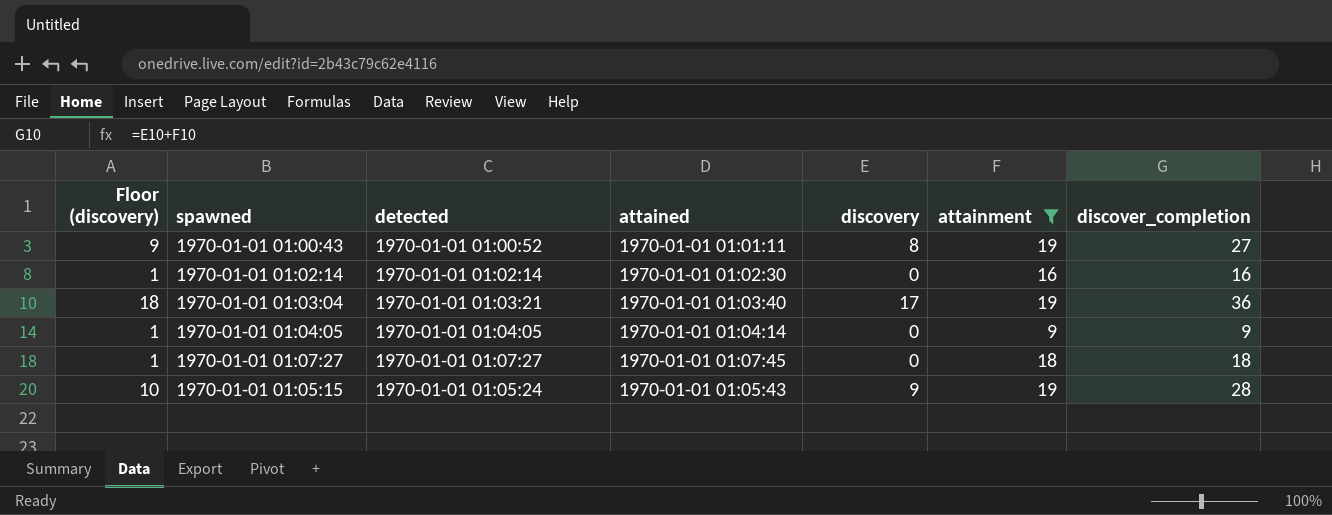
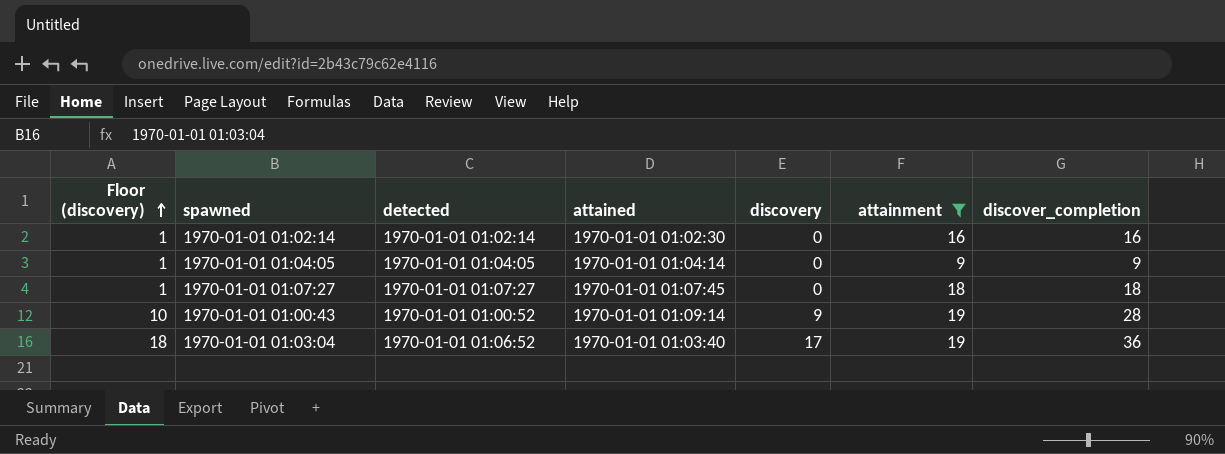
row order: none -> Floor (discovery) ascending
row 1970-01-01 01:05:15: 10 | 1970-01-01 01:05:24 | 1970-01-01 01:05:43 | 9 | 19 | 28 -> none
1970-01-01 01:00:43 | Floor (discovery): 9 -> 10
1970-01-01 01:00:43 | attained: 1970-01-01 01:01:11 -> 1970-01-01 01:09:14
1970-01-01 01:00:43 | discovery: 8 -> 9
1970-01-01 01:00:43 | discover_completion: 27 -> 28
1970-01-01 01:03:04 | detected: 1970-01-01 01:03:21 -> 1970-01-01 01:06:52

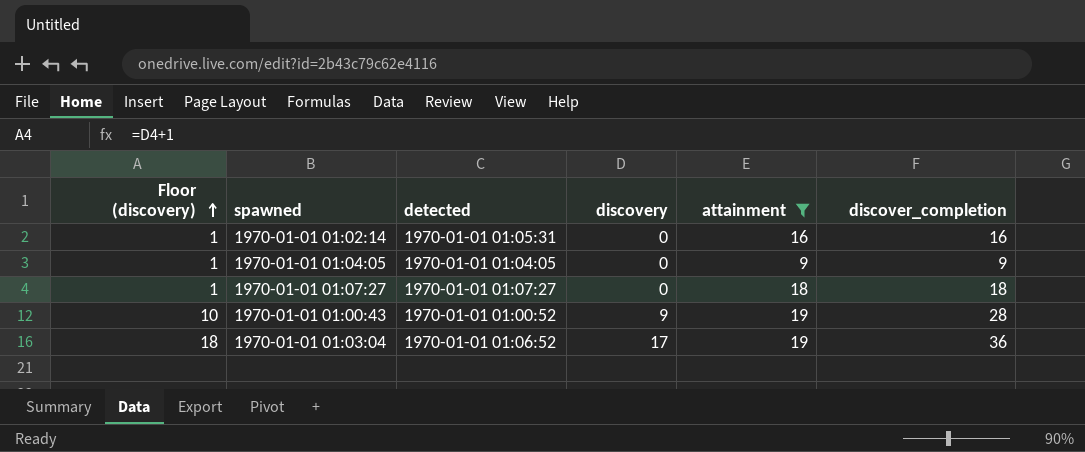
column attained | position: 4 -> none
1970-01-01 01:02:14 | detected: 1970-01-01 01:02:14 -> 1970-01-01 01:05:31

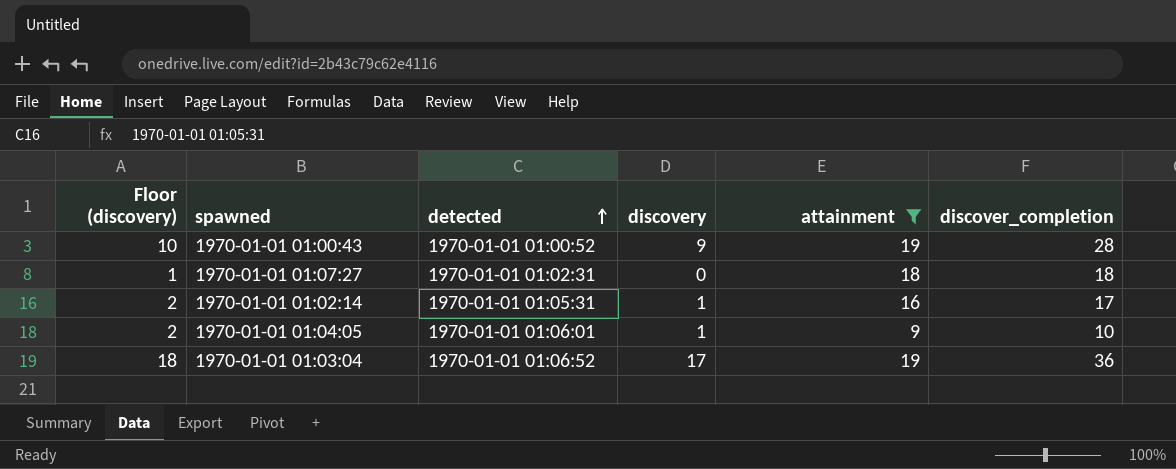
row order: Floor (discovery) ascending -> detected ascending
1970-01-01 01:07:27 | detected: 1970-01-01 01:07:27 -> 1970-01-01 01:02:31
1970-01-01 01:02:14 | Floor (discovery): 1 -> 2
1970-01-01 01:02:14 | discovery: 0 -> 1
1970-01-01 01:02:14 | discover_completion: 16 -> 17
1970-01-01 01:04:05 | Floor (discovery): 1 -> 2
1970-01-01 01:04:05 | detected: 1970-01-01 01:04:05 -> 1970-01-01 01:06:01
1970-01-01 01:04:05 | discovery: 0 -> 1
1970-01-01 01:04:05 | discover_completion: 9 -> 10

